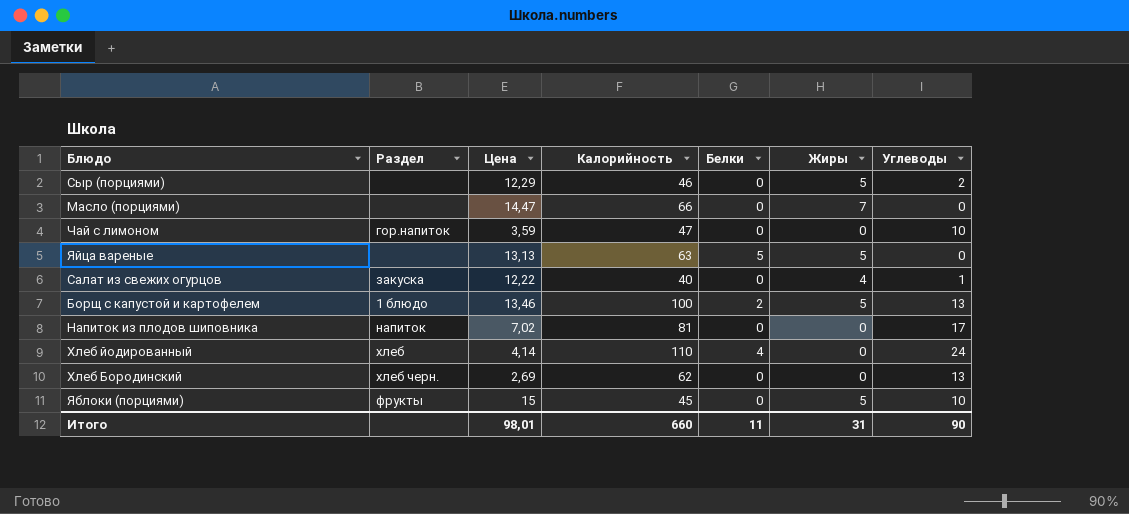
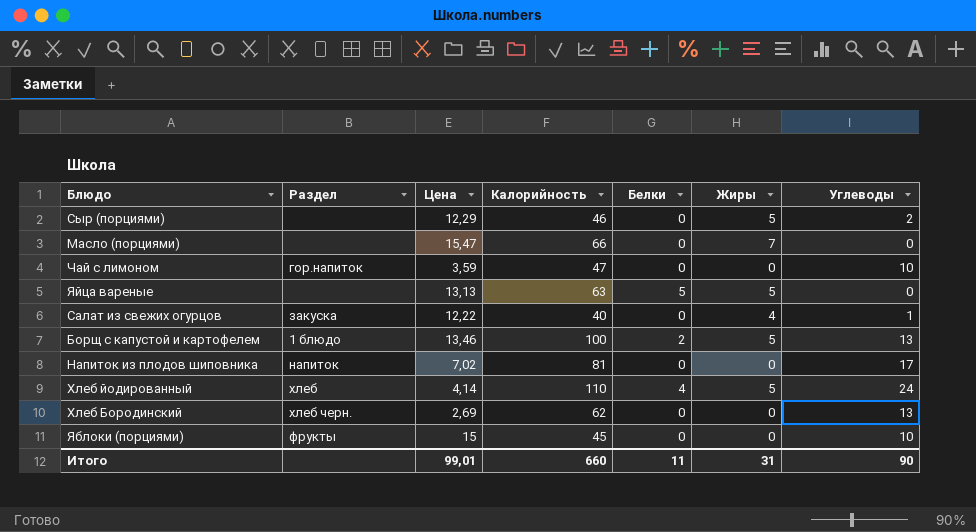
Масло (порциями) | Цена: 14,47 -> 15,47
Хлеб йодированный | Жиры: 0 -> 5
Яблоки (порциями) | Жиры: 5 -> 0
Итого | Цена: 98,01 -> 99,01

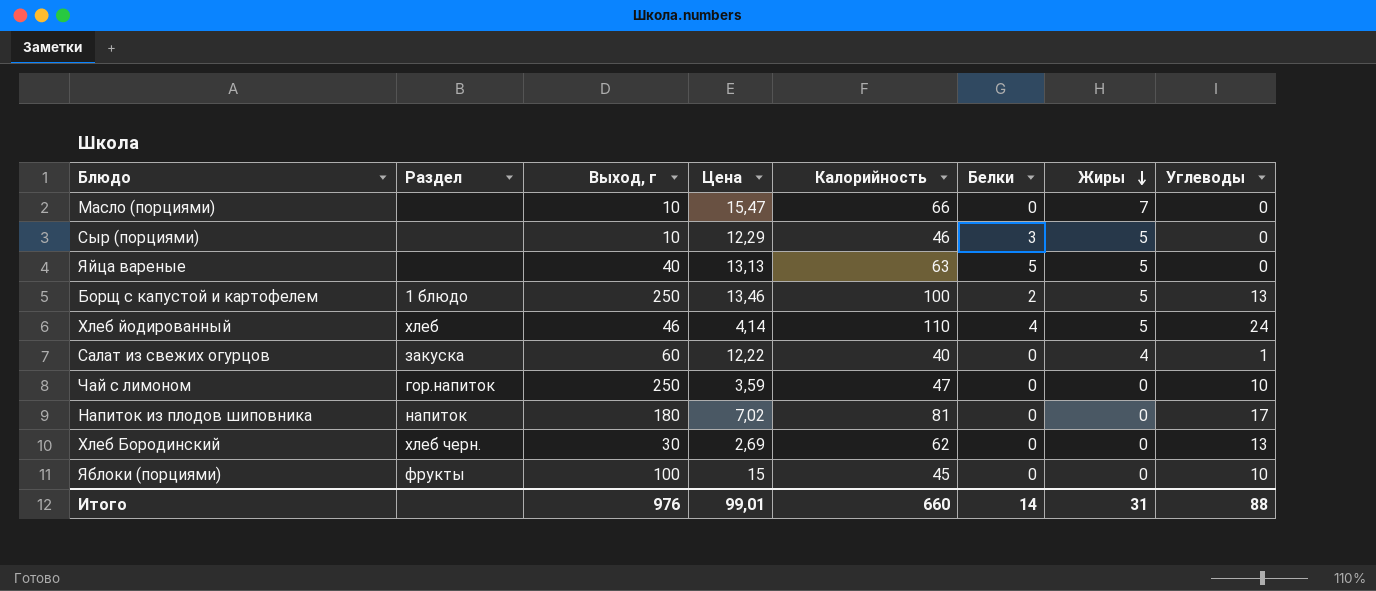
row order: none -> Жиры descending
column Выход, г | position: none -> 3
Сыр (порциями) | Белки: 0 -> 3
Сыр (порциями) | Углеводы: 2 -> 0
Итого | Белки: 11 -> 14
Итого | Углеводы: 90 -> 88

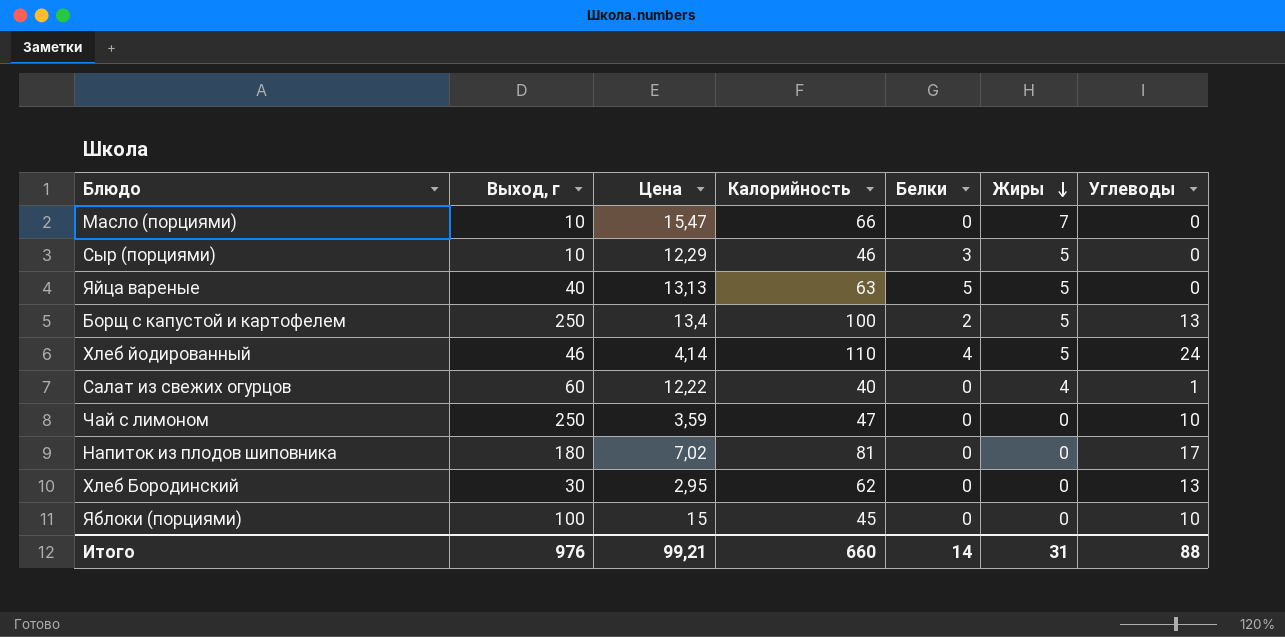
column Раздел | position: 2 -> none
Борщ с капустой и картофелем | Цена: 13,46 -> 13,4
Хлеб Бородинский | Цена: 2,69 -> 2,95
Итого | Цена: 99,01 -> 99,21

